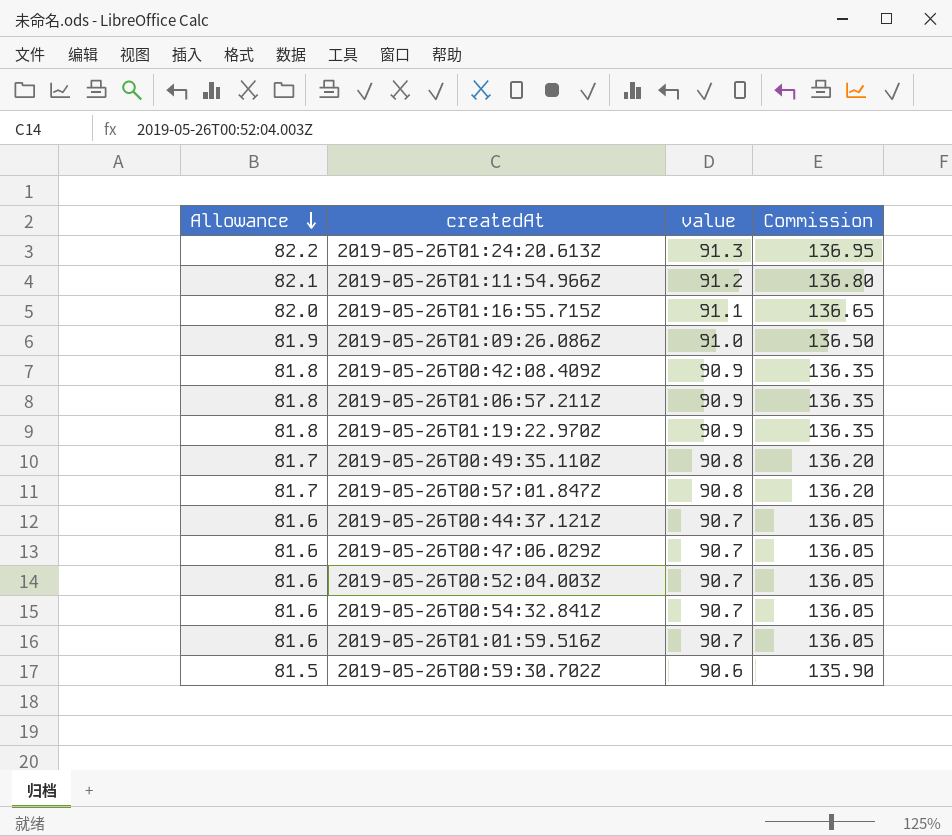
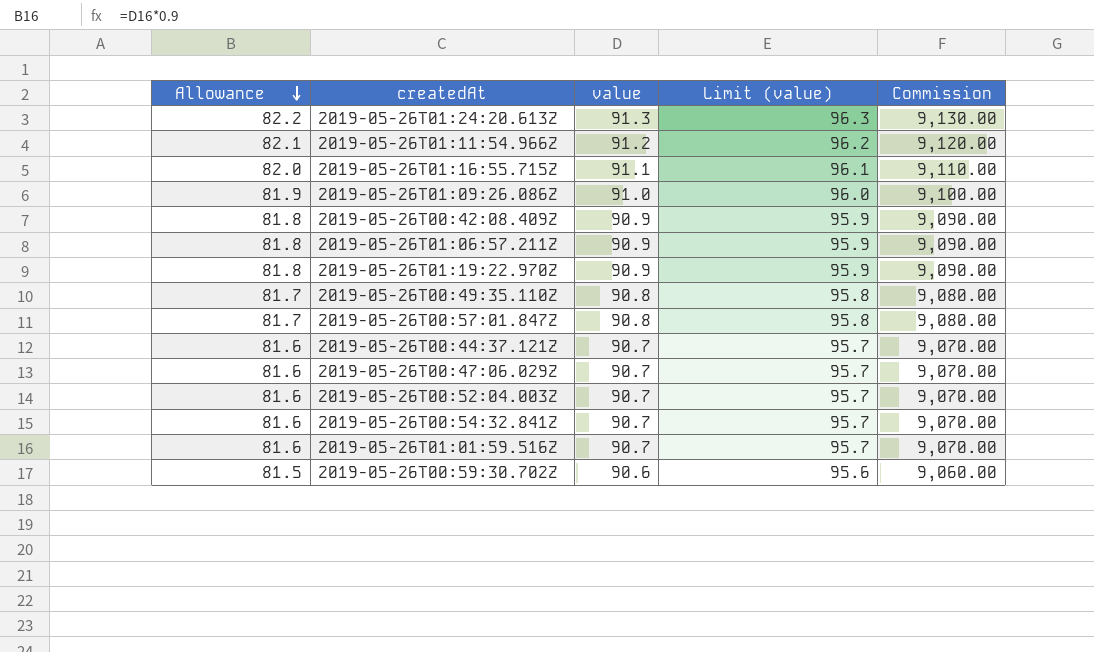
column Limit (value) | formula: none -> [value] + 5
column Commission | formula: [value] * 1.5 -> [value] * 100

